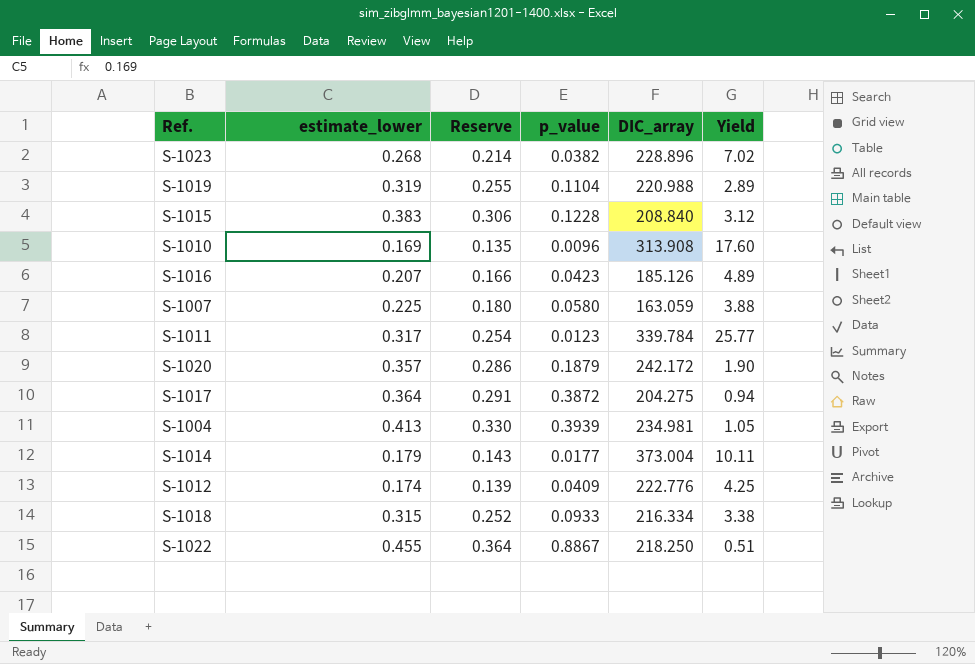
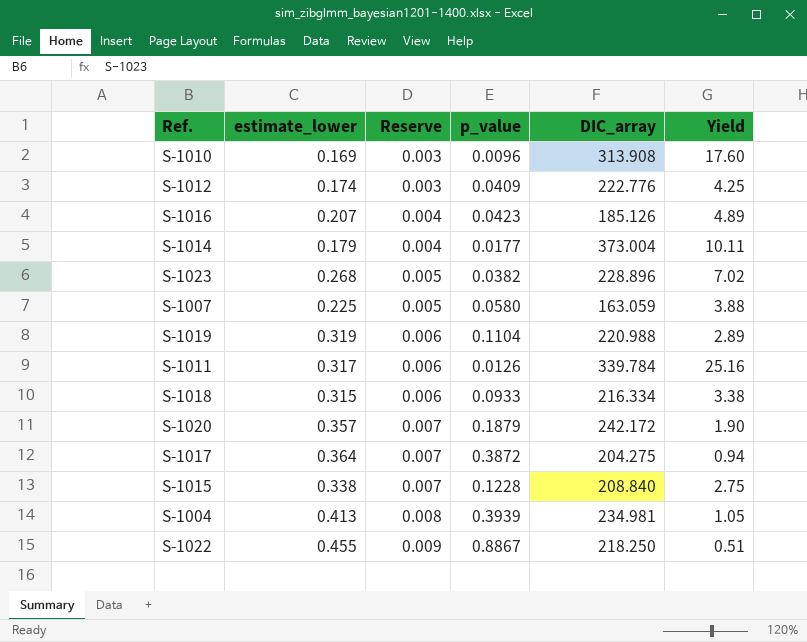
row order: none -> Reserve ascending
column Reserve | formula: [estimate_lower] * 0.8 -> [estimate_lower] * 0.02
S-1011 | p_value: 0.0123 -> 0.0126
S-1011 | Yield: 25.77 -> 25.16
S-1015 | estimate_lower: 0.383 -> 0.338
S-1015 | Yield: 3.12 -> 2.75

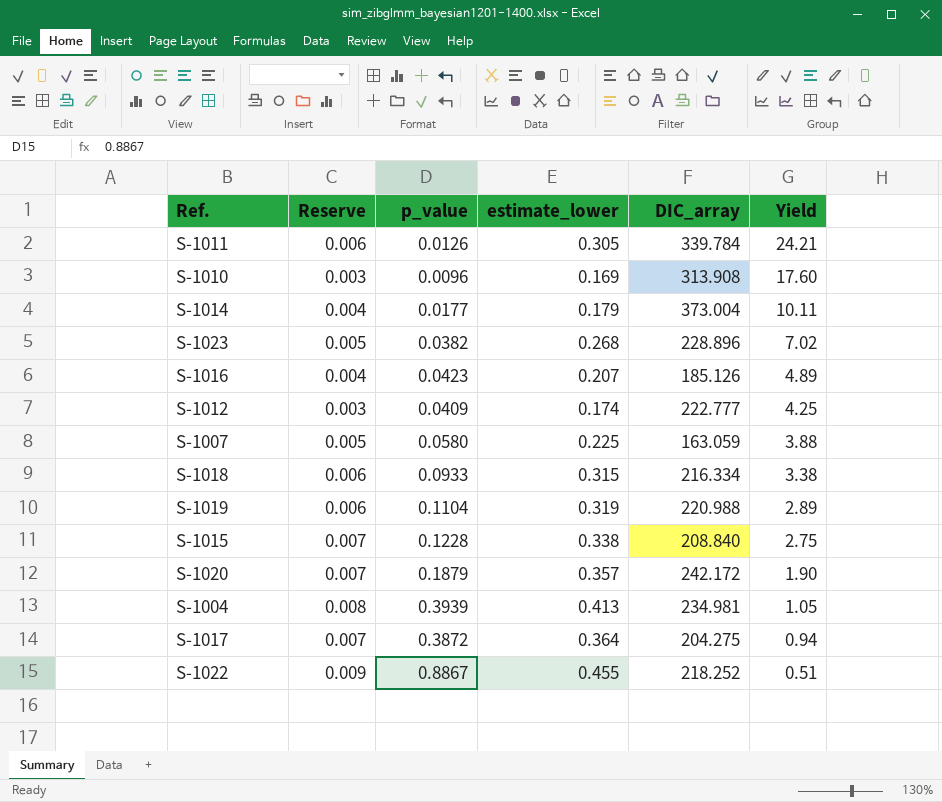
row order: Reserve ascending -> Yield descending
column estimate_lower | position: 2 -> 4
S-1011 | estimate_lower: 0.317 -> 0.305
S-1011 | Yield: 25.16 -> 24.21
S-1012 | DIC_array: 222.776 -> 222.777
S-1022 | DIC_array: 218.250 -> 218.252

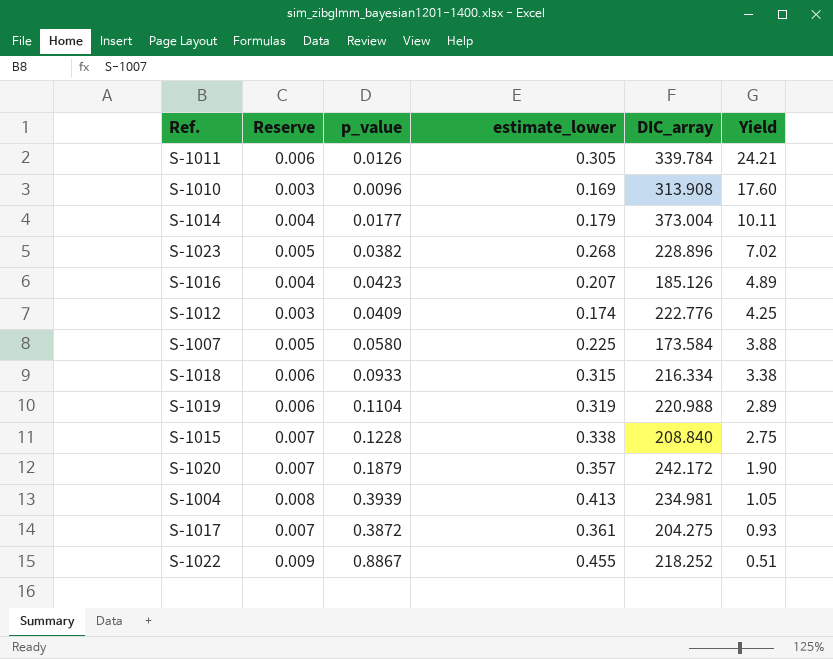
S-1012 | DIC_array: 222.777 -> 222.776
S-1007 | DIC_array: 163.059 -> 173.584
S-1017 | estimate_lower: 0.364 -> 0.361
S-1017 | Yield: 0.94 -> 0.93

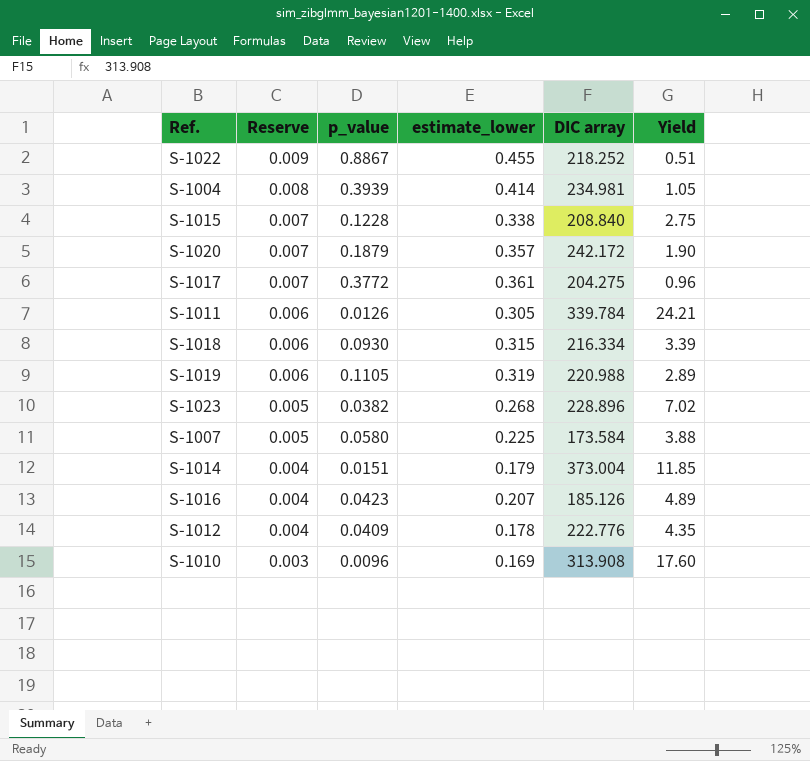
row order: Yield descending -> Reserve descending
column name: DIC_array -> DIC array
S-1004 | estimate_lower: 0.413 -> 0.414
S-1017 | p_value: 0.3872 -> 0.3772
S-1017 | Yield: 0.93 -> 0.96
S-1018 | p_value: 0.0933 -> 0.0930
S-1018 | Yield: 3.38 -> 3.39
S-1019 | p_value: 0.1104 -> 0.1105
S-1014 | p_value: 0.0177 -> 0.0151
S-1014 | Yield: 10.11 -> 11.85
S-1012 | Reserve: 0.003 -> 0.004
S-1012 | estimate_lower: 0.174 -> 0.178
S-1012 | Yield: 4.25 -> 4.35

